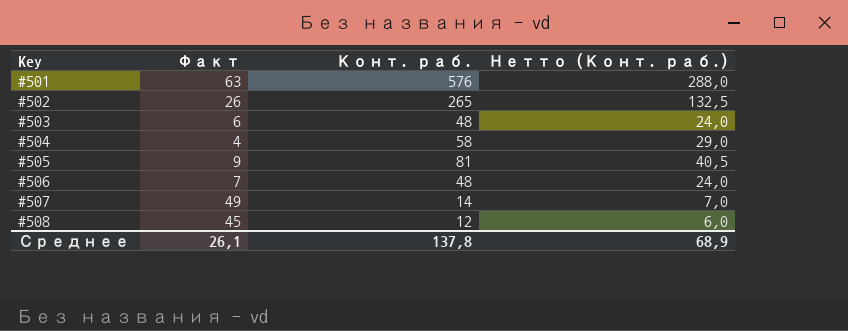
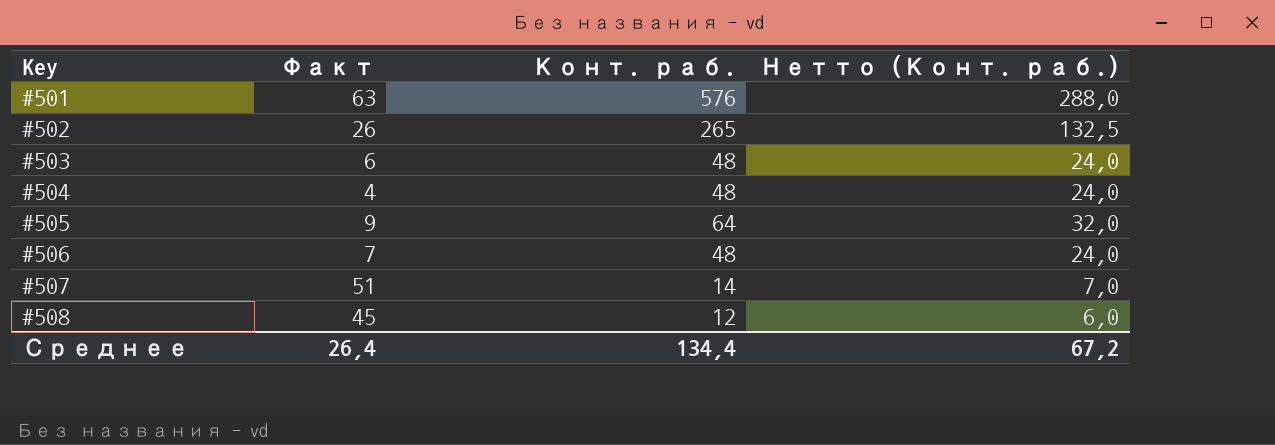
#504 | Конт. раб.: 58 -> 48
#504 | Нетто (Конт. раб.): 29,0 -> 24,0
#505 | Конт. раб.: 81 -> 64
#505 | Нетто (Конт. раб.): 40,5 -> 32,0
#507 | Факт: 49 -> 51
Среднее | Факт: 26,1 -> 26,4
Среднее | Конт. раб.: 137,8 -> 134,4
Среднее | Нетто (Конт. раб.): 68,9 -> 67,2

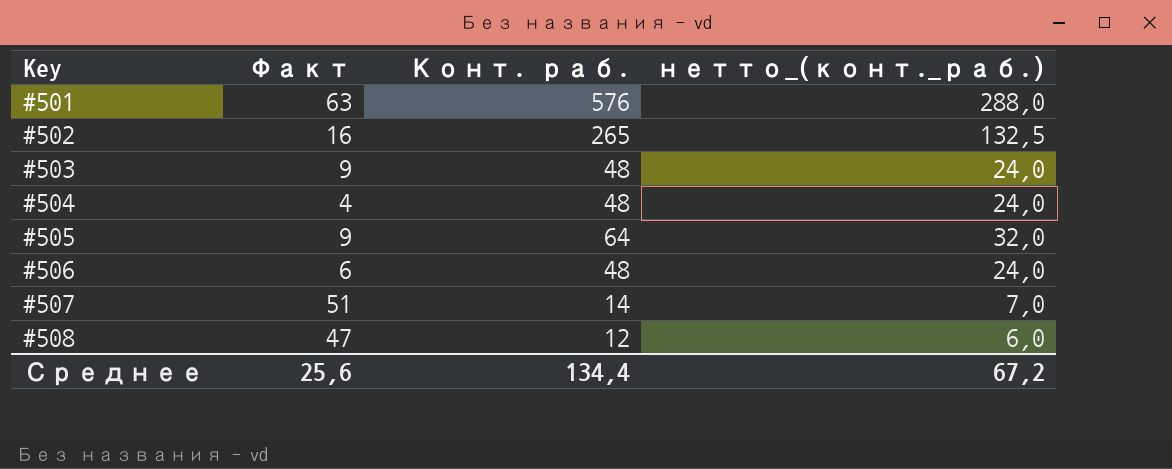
column name: Нетто (Конт. раб.) -> нетто_(конт._раб.)
#502 | Факт: 26 -> 16
#503 | Факт: 6 -> 9
#506 | Факт: 7 -> 6
#508 | Факт: 45 -> 47
Среднее | Факт: 26,4 -> 25,6

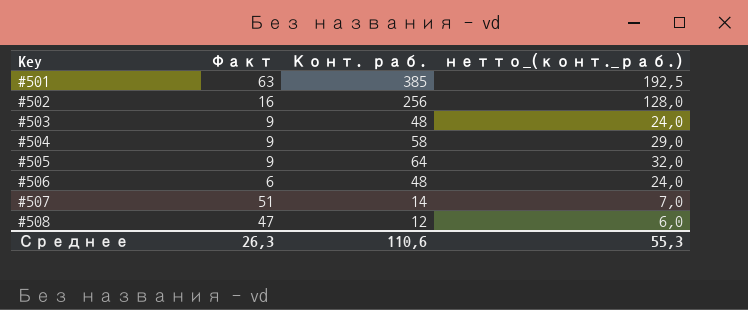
#501 | Конт. раб.: 576 -> 385
#501 | нетто_(конт._раб.): 288,0 -> 192,5
#502 | Конт. раб.: 265 -> 256
#502 | нетто_(конт._раб.): 132,5 -> 128,0
#504 | Факт: 4 -> 9
#504 | Конт. раб.: 48 -> 58
#504 | нетто_(конт._раб.): 24,0 -> 29,0
Среднее | Факт: 25,6 -> 26,3
Среднее | Конт. раб.: 134,4 -> 110,6
Среднее | нетто_(конт._раб.): 67,2 -> 55,3

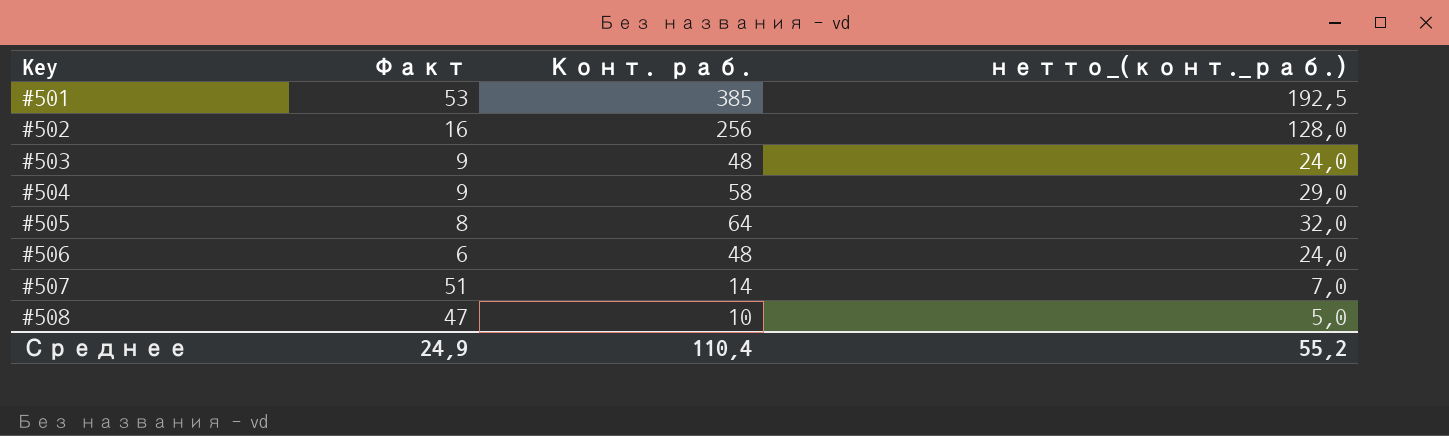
#501 | Факт: 63 -> 53
#505 | Факт: 9 -> 8
#508 | Конт. раб.: 12 -> 10
#508 | нетто_(конт._раб.): 6,0 -> 5,0
Среднее | Факт: 26,3 -> 24,9
Среднее | Конт. раб.: 110,6 -> 110,4
Среднее | нетто_(конт._раб.): 55,3 -> 55,2

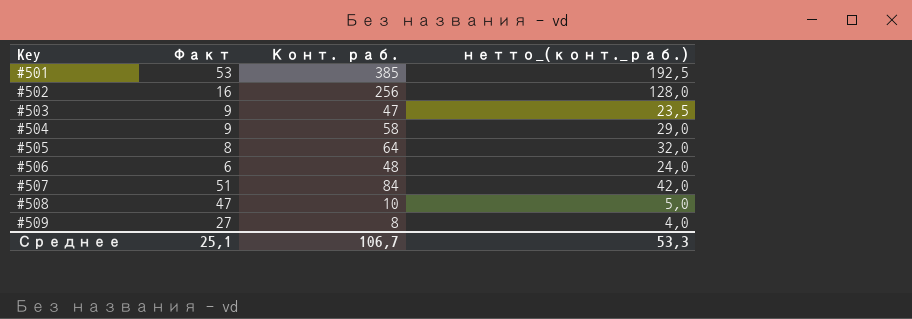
#503 | Конт. раб.: 48 -> 47
#503 | нетто_(конт._раб.): 24,0 -> 23,5
#507 | Конт. раб.: 14 -> 84
#507 | нетто_(конт._раб.): 7,0 -> 42,0
row #509: none -> 27 | 8 | 4,0
Среднее | Факт: 24,9 -> 25,1
Среднее | Конт. раб.: 110,4 -> 106,7
Среднее | нетто_(конт._раб.): 55,2 -> 53,3

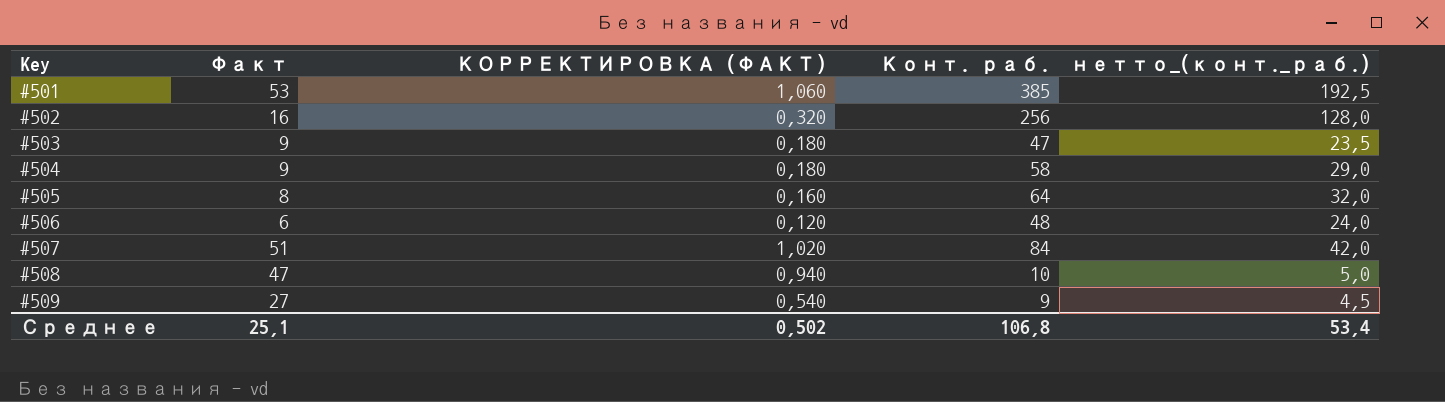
column КОРРЕКТИРОВКА (ФАКТ) | formula: none -> [Факт] * 0,02
#509 | Конт. раб.: 8 -> 9
#509 | нетто_(конт._раб.): 4,0 -> 4,5
Среднее | Конт. раб.: 106,7 -> 106,8
Среднее | нетто_(конт._раб.): 53,3 -> 53,4

